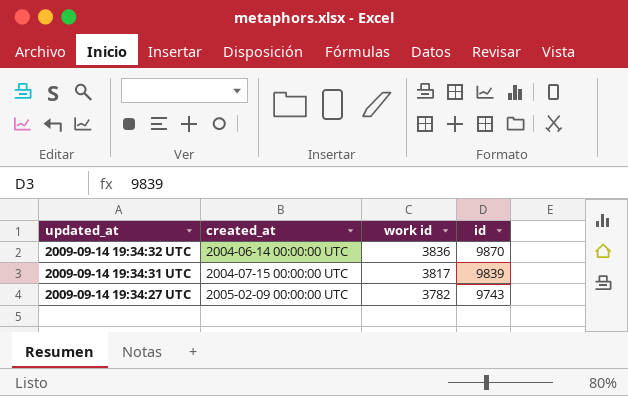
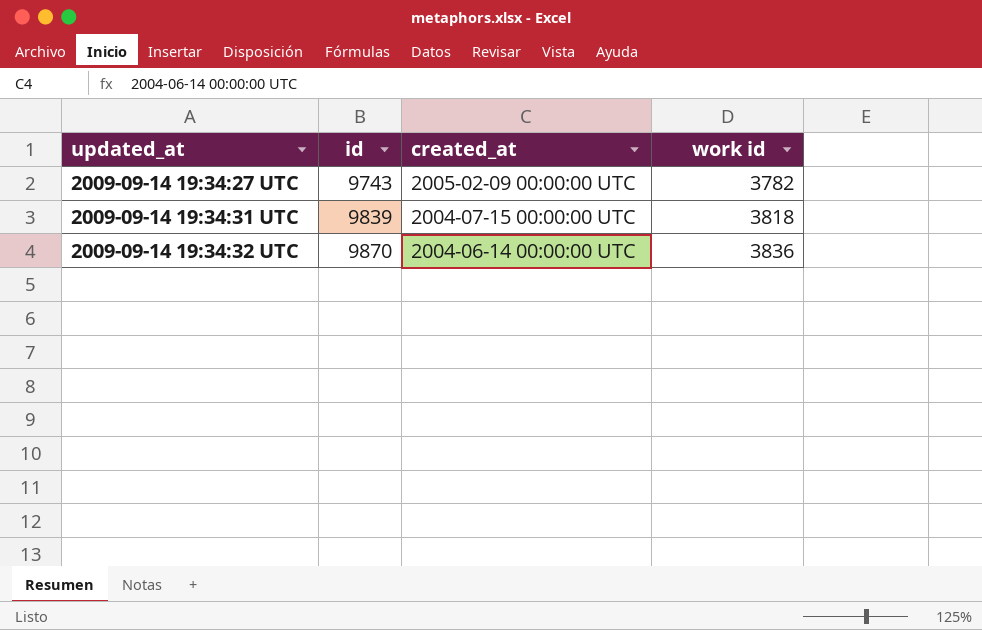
row order: updated_at descending -> updated_at ascending
column id | position: 4 -> 2
2009-09-14 19:34:31 UTC | work id: 3817 -> 3818

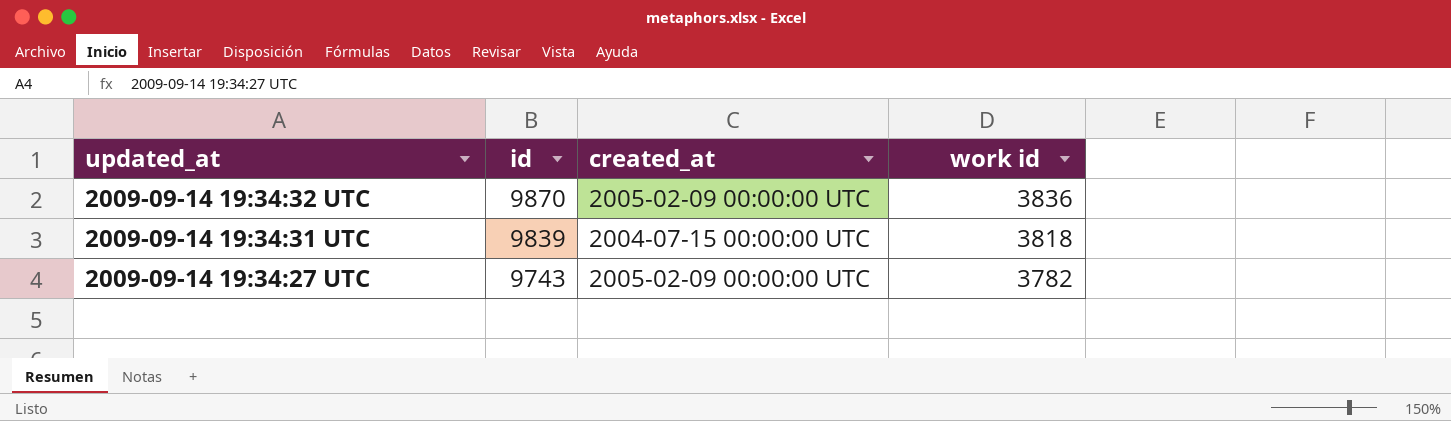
row order: updated_at ascending -> updated_at descending
2009-09-14 19:34:32 UTC | created_at: 2004-06-14 00:00:00 UTC -> 2005-02-09 00:00:00 UTC

